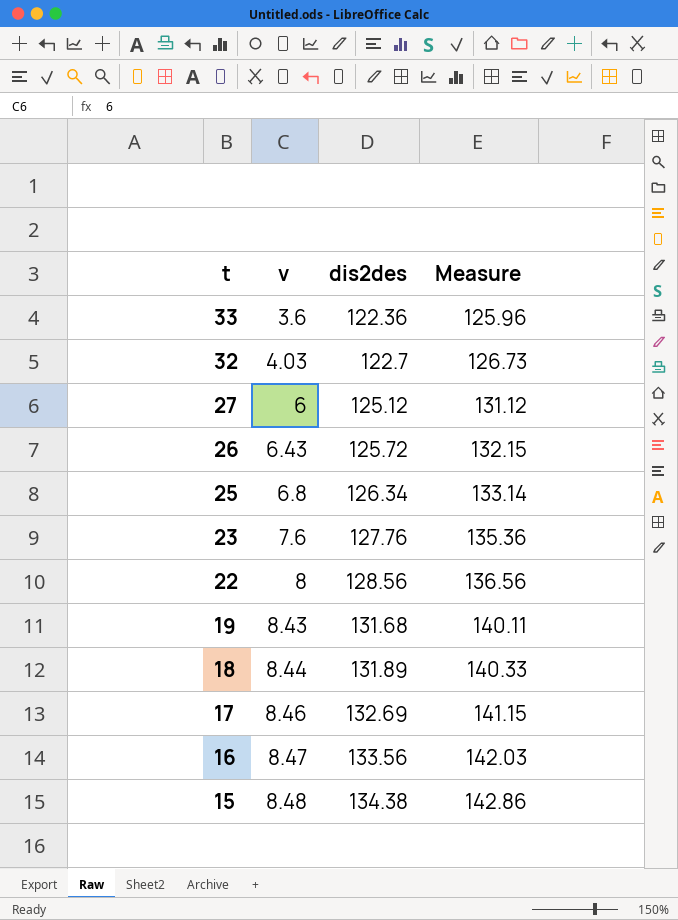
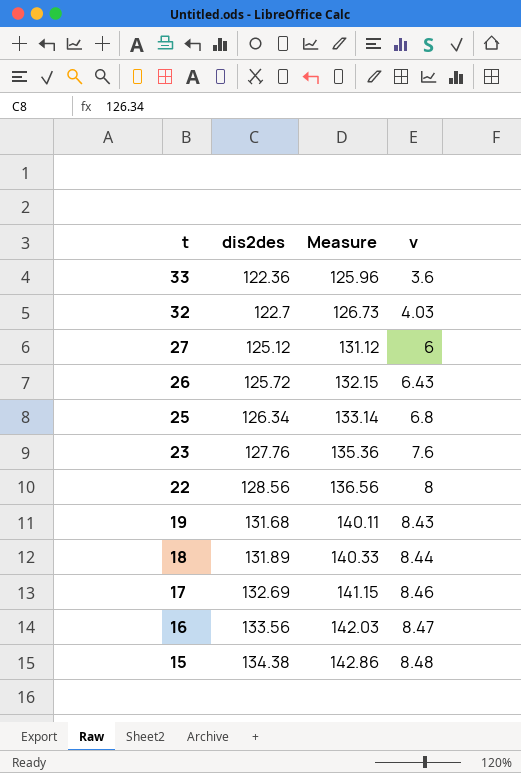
column v | position: 2 -> 4

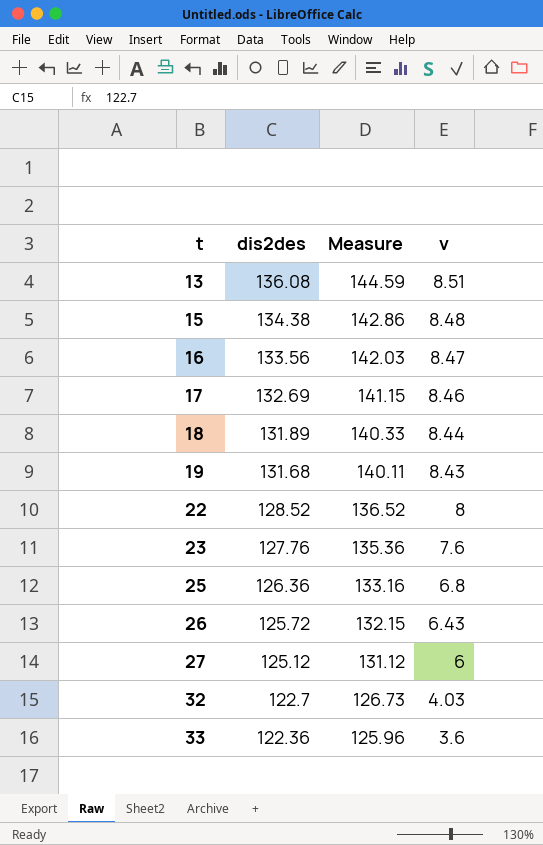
row order: t descending -> t ascending
row 13: none -> 136.08 | 144.59 | 8.51
22 | dis2des: 128.56 -> 128.52
22 | Measure: 136.56 -> 136.52
25 | dis2des: 126.34 -> 126.36
25 | Measure: 133.14 -> 133.16

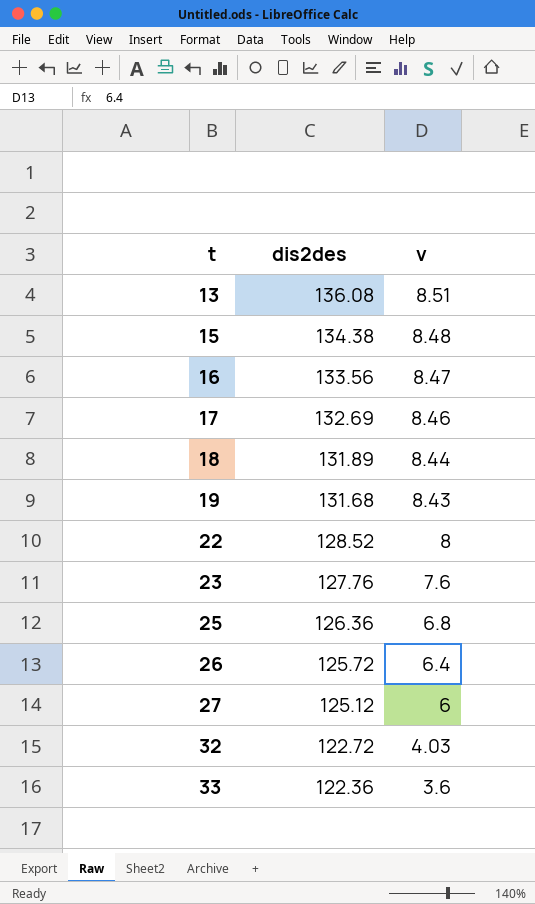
column Measure | formula: [dis2des] + [v] -> none
26 | v: 6.43 -> 6.4
32 | dis2des: 122.7 -> 122.72

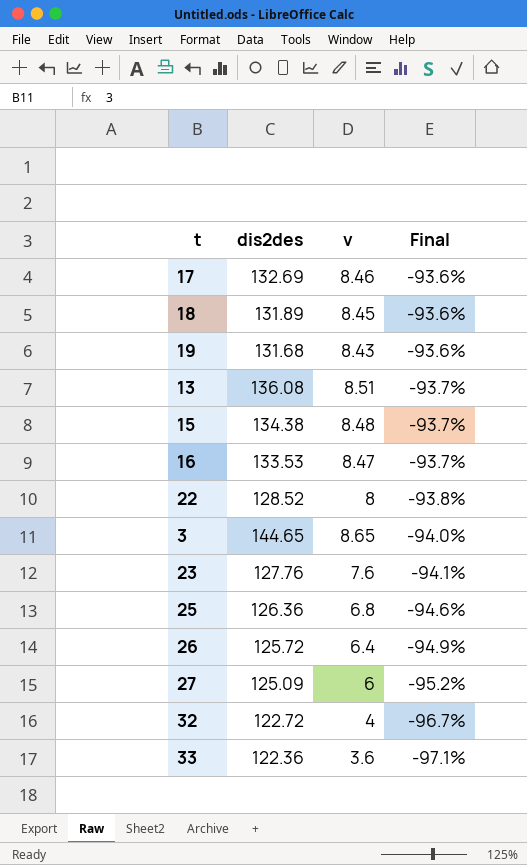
row order: t ascending -> Final descending
column Final | formula: none -> ([v] - [dis2des]) / [dis2des]
18 | v: 8.44 -> 8.45
16 | dis2des: 133.56 -> 133.53
row 3: none -> 144.65 | 8.65 | -94.0%
27 | dis2des: 125.12 -> 125.09
32 | v: 4.03 -> 4

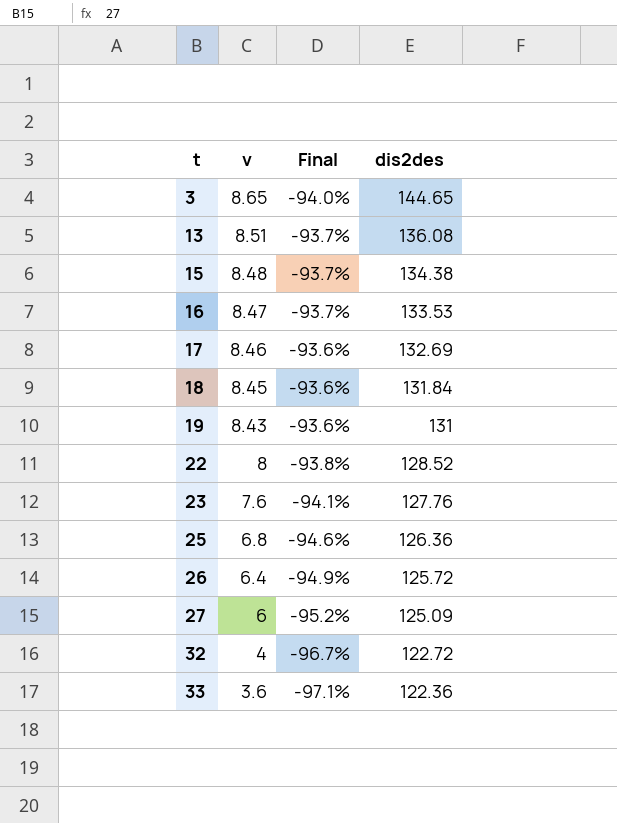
row order: Final descending -> t ascending
column dis2des | position: 2 -> 4
18 | dis2des: 131.89 -> 131.84
19 | dis2des: 131.68 -> 131

